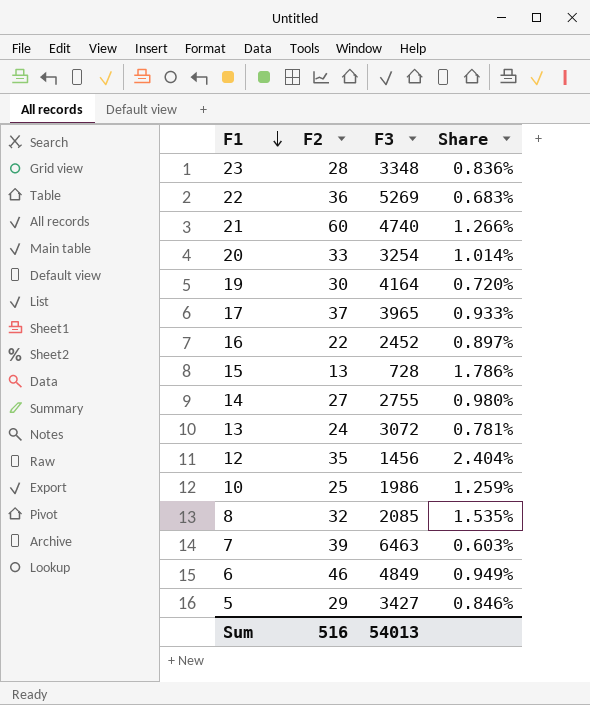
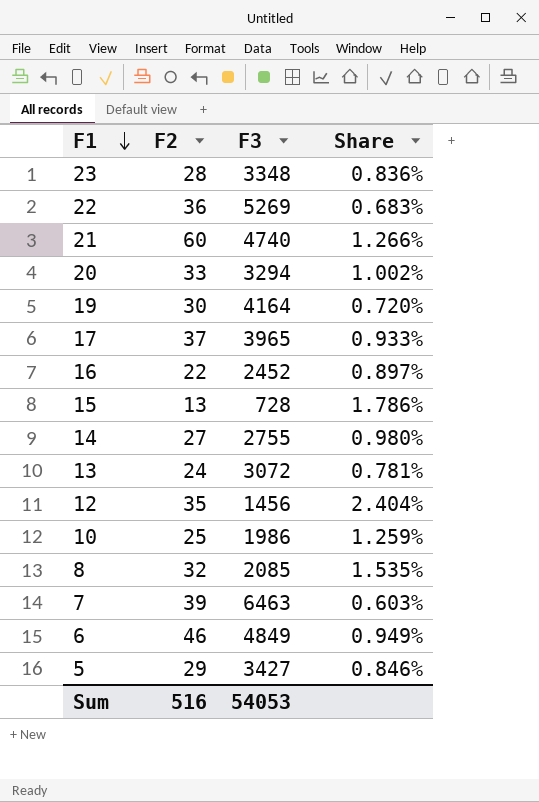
20 | F3: 3254 -> 3294
20 | Share: 1.014% -> 1.002%
Sum | F3: 54013 -> 54053

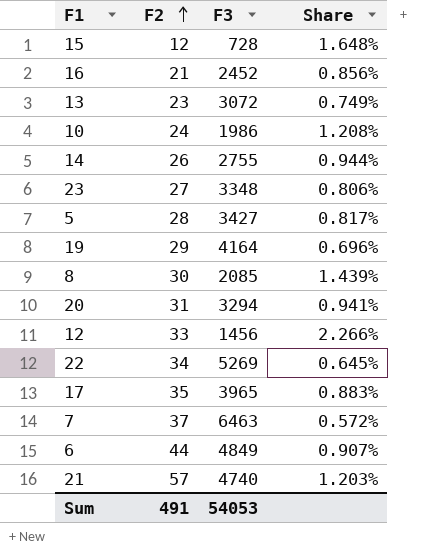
row order: F1 descending -> F2 ascending
15 | F2: 13 -> 12
15 | Share: 1.786% -> 1.648%
16 | F2: 22 -> 21
16 | Share: 0.897% -> 0.856%
13 | F2: 24 -> 23
13 | Share: 0.781% -> 0.749%
10 | F2: 25 -> 24
10 | Share: 1.259% -> 1.208%
14 | F2: 27 -> 26
14 | Share: 0.980% -> 0.944%
23 | F2: 28 -> 27
23 | Share: 0.836% -> 0.806%
5 | F2: 29 -> 28
5 | Share: 0.846% -> 0.817%
19 | F2: 30 -> 29
19 | Share: 0.720% -> 0.696%
8 | F2: 32 -> 30
8 | Share: 1.535% -> 1.439%
20 | F2: 33 -> 31
20 | Share: 1.002% -> 0.941%
12 | F2: 35 -> 33
12 | Share: 2.404% -> 2.266%
22 | F2: 36 -> 34
22 | Share: 0.683% -> 0.645%
17 | F2: 37 -> 35
17 | Share: 0.933% -> 0.883%
7 | F2: 39 -> 37
7 | Share: 0.603% -> 0.572%
6 | F2: 46 -> 44
6 | Share: 0.949% -> 0.907%
21 | F2: 60 -> 57
21 | Share: 1.266% -> 1.203%
Sum | F2: 516 -> 491

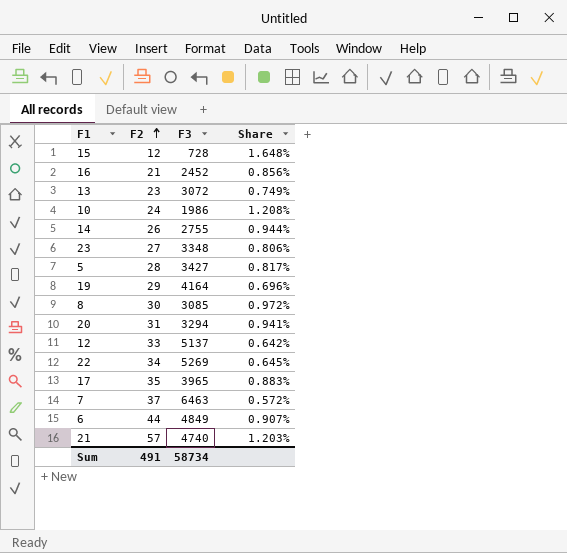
8 | F3: 2085 -> 3085
8 | Share: 1.439% -> 0.972%
12 | F3: 1456 -> 5137
12 | Share: 2.266% -> 0.642%
Sum | F3: 54053 -> 58734

